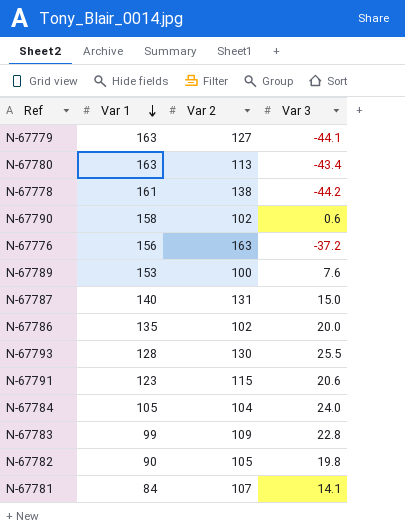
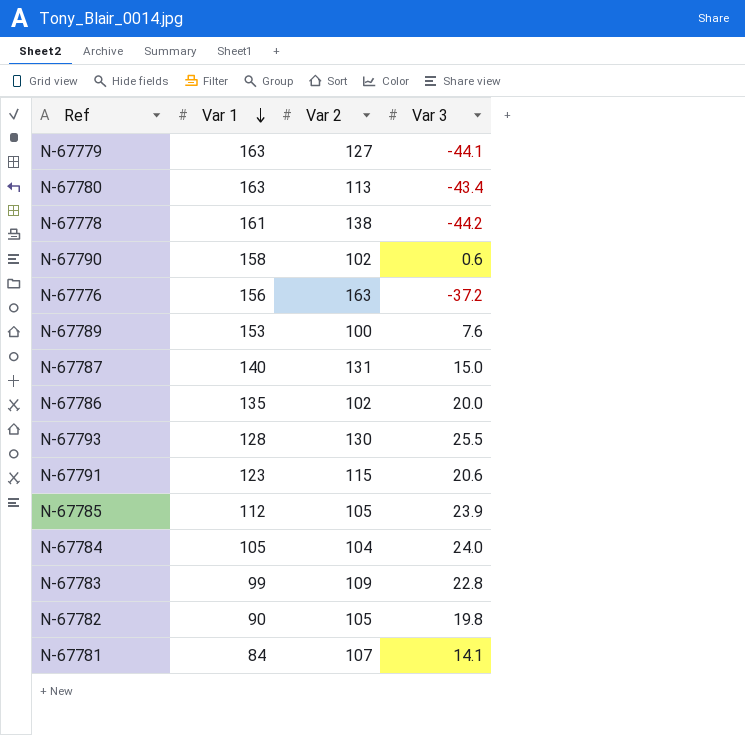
row N-67785: none -> 112 | 105 | 23.9

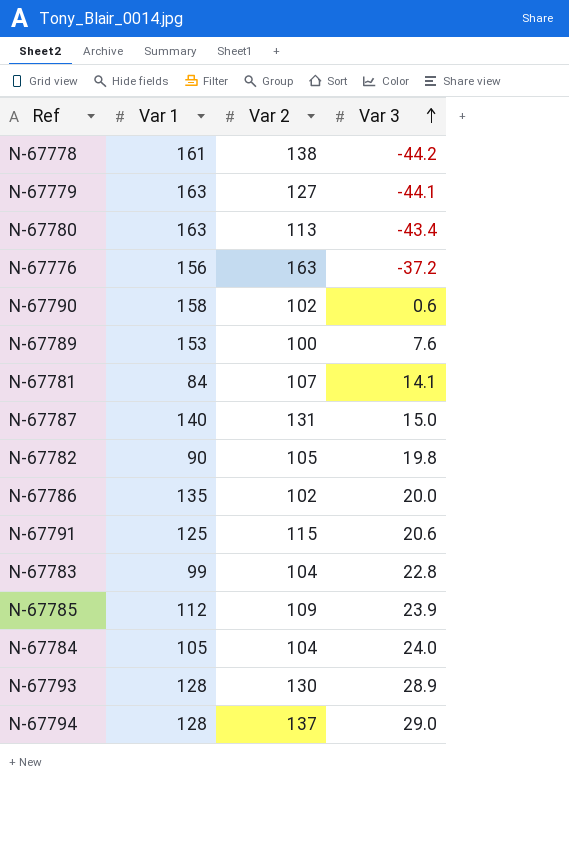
row order: Var 1 descending -> Var 3 ascending
N-67791 | Var 1: 123 -> 125
N-67783 | Var 2: 109 -> 104
N-67785 | Var 2: 105 -> 109
N-67793 | Var 3: 25.5 -> 28.9
row N-67794: none -> 128 | 137 | 29.0

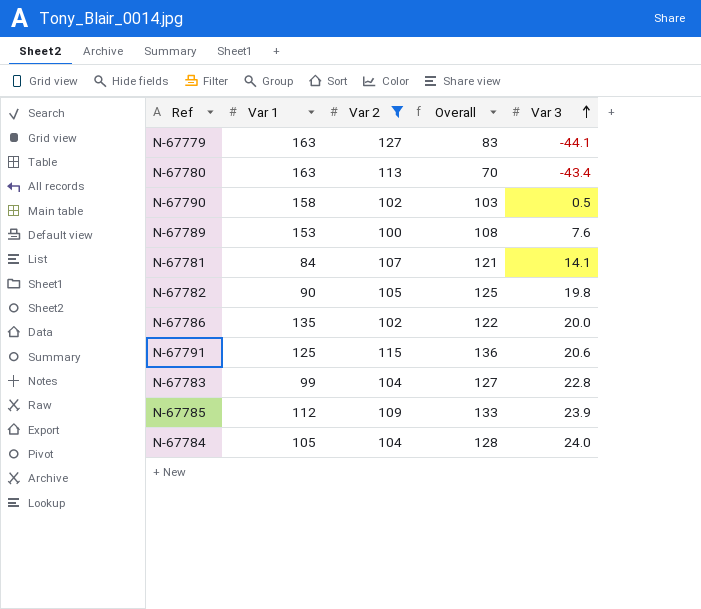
filter: none -> Var 2 <= 127
column Overall | formula: none -> [Var 2] + [Var 3]
N-67790 | Var 3: 0.6 -> 0.5

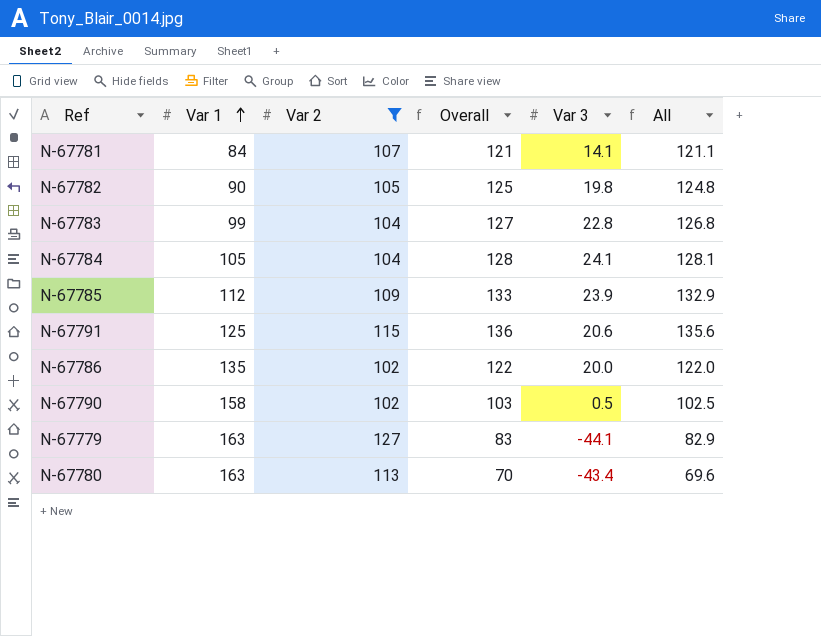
row order: Var 3 ascending -> Var 1 ascending
column All | formula: none -> [Var 2] + [Var 3]
row N-67789: 153 | 100 | 108 | 7.6 -> none
N-67784 | Var 3: 24.0 -> 24.1

